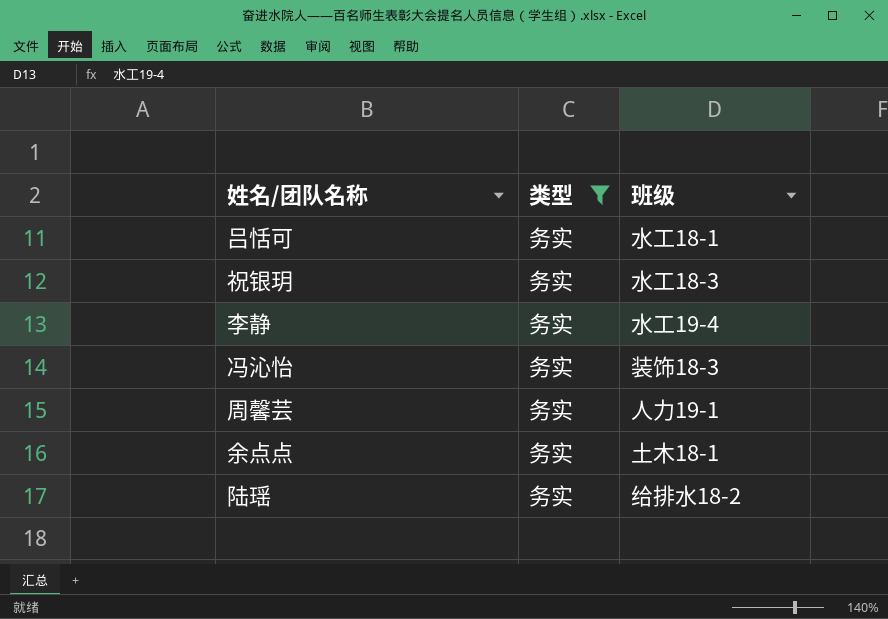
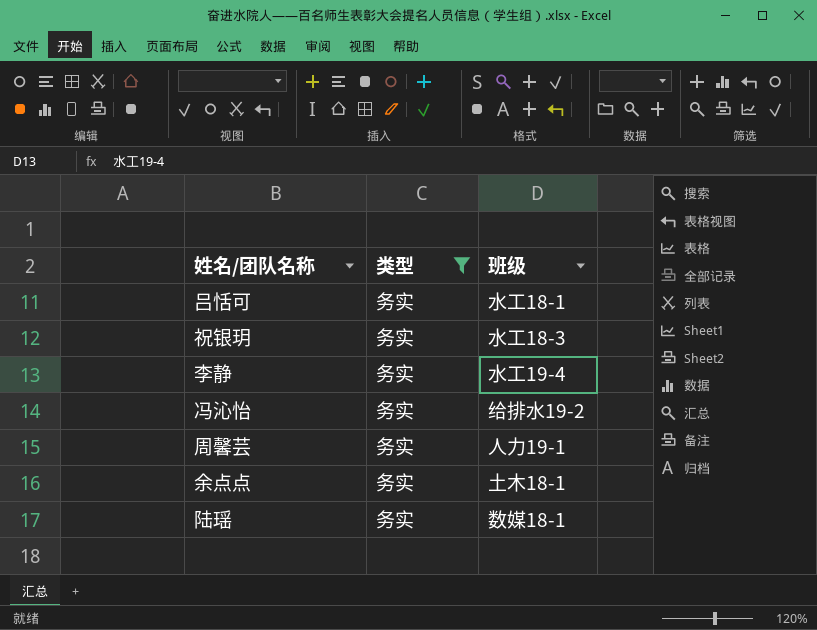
冯沁怡 | 班级: 装饰18-3 -> 给排水19-2
陆瑶 | 班级: 给排水18-2 -> 数媒18-1

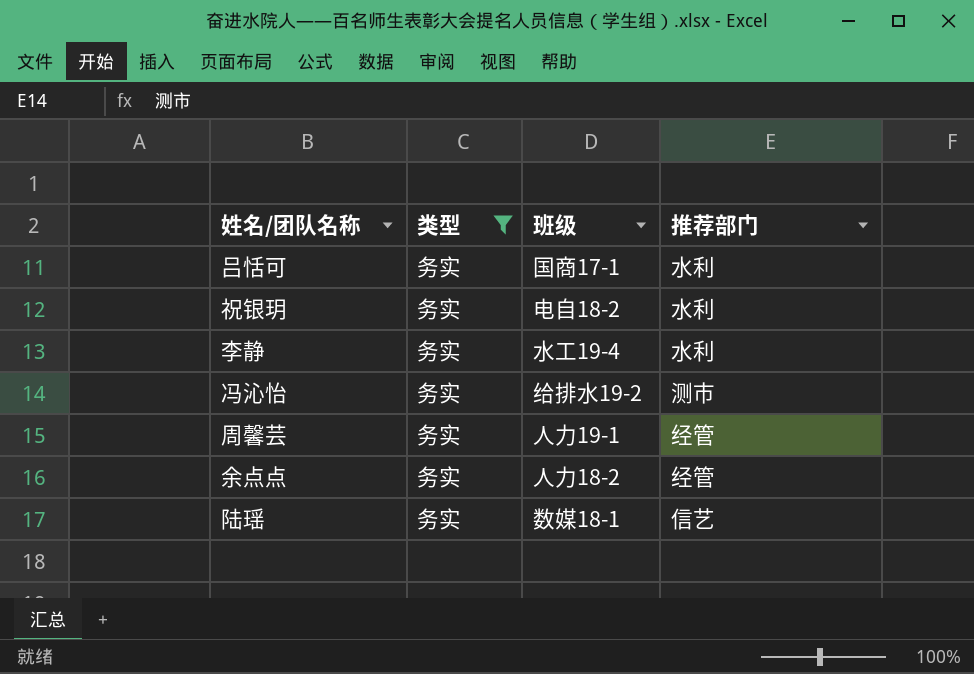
column 推荐部门 | position: none -> 4
吕恬可 | 班级: 水工18-1 -> 国商17-1
祝银玥 | 班级: 水工18-3 -> 电自18-2
余点点 | 班级: 土木18-1 -> 人力18-2

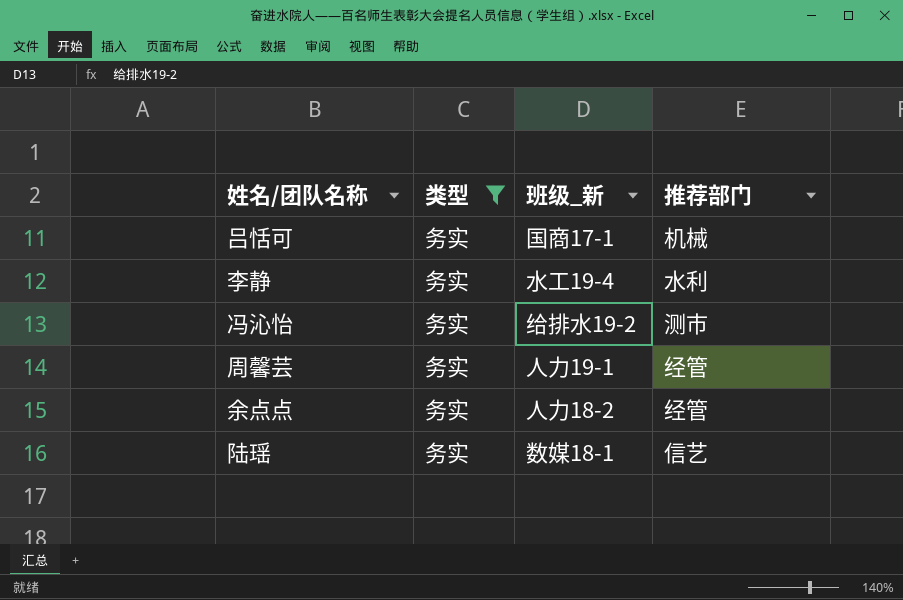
column name: 班级 -> 班级_新
row 祝银玥: 务实 | 电自18-2 | 水利 -> none
吕恬可 | 推荐部门: 水利 -> 机械

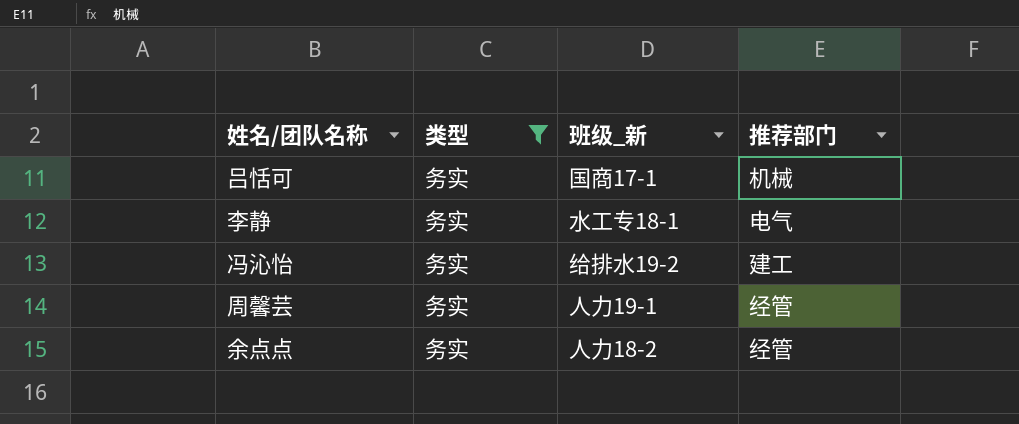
row 陆瑶: 务实 | 数媒18-1 | 信艺 -> none
李静 | 班级_新: 水工19-4 -> 水工专18-1
李静 | 推荐部门: 水利 -> 电气
冯沁怡 | 推荐部门: 测市 -> 建工

